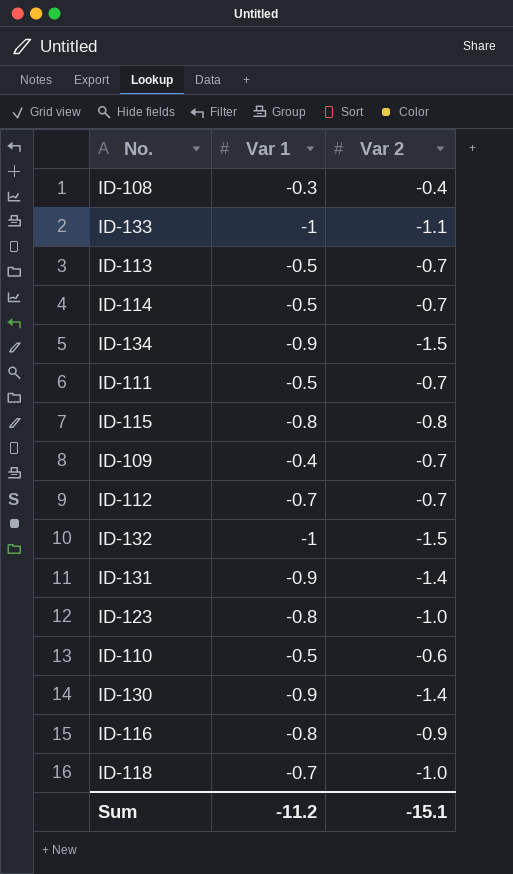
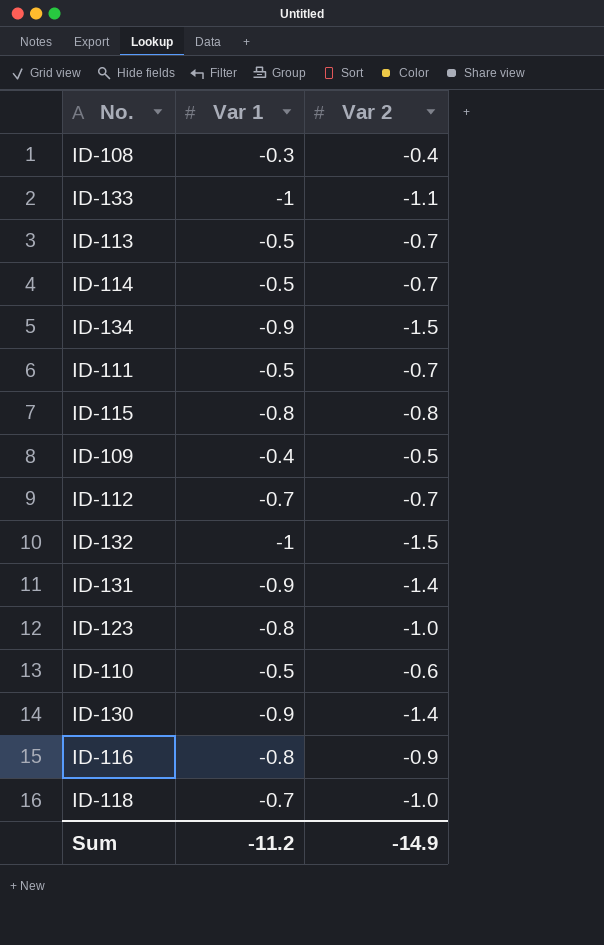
ID-109 | Var 2: -0.7 -> -0.5
Sum | Var 2: -15.1 -> -14.9

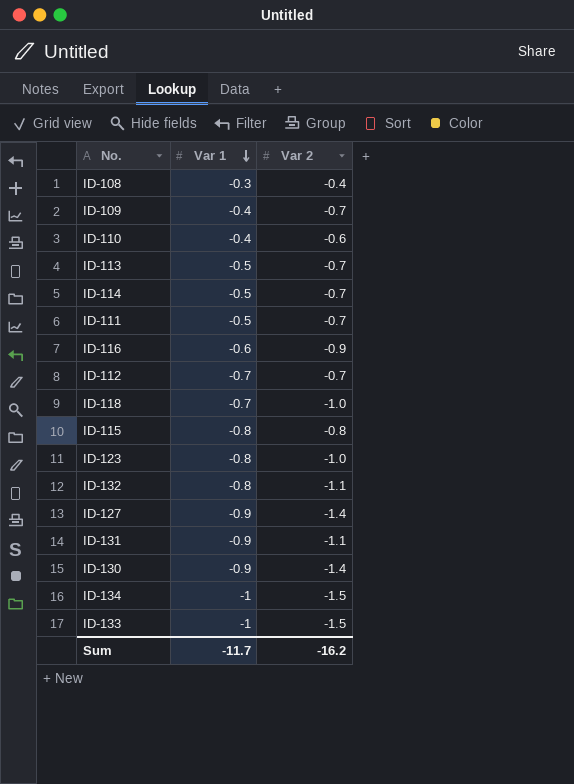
row order: none -> Var 1 descending
ID-109 | Var 2: -0.5 -> -0.7
ID-110 | Var 1: -0.5 -> -0.4
ID-116 | Var 1: -0.8 -> -0.6
ID-132 | Var 1: -1 -> -0.8
ID-132 | Var 2: -1.5 -> -1.1
row ID-127: none -> -0.9 | -1.4
ID-131 | Var 2: -1.4 -> -1.1
ID-134 | Var 1: -0.9 -> -1
ID-133 | Var 2: -1.1 -> -1.5
Sum | Var 1: -11.2 -> -11.7
Sum | Var 2: -14.9 -> -16.2

